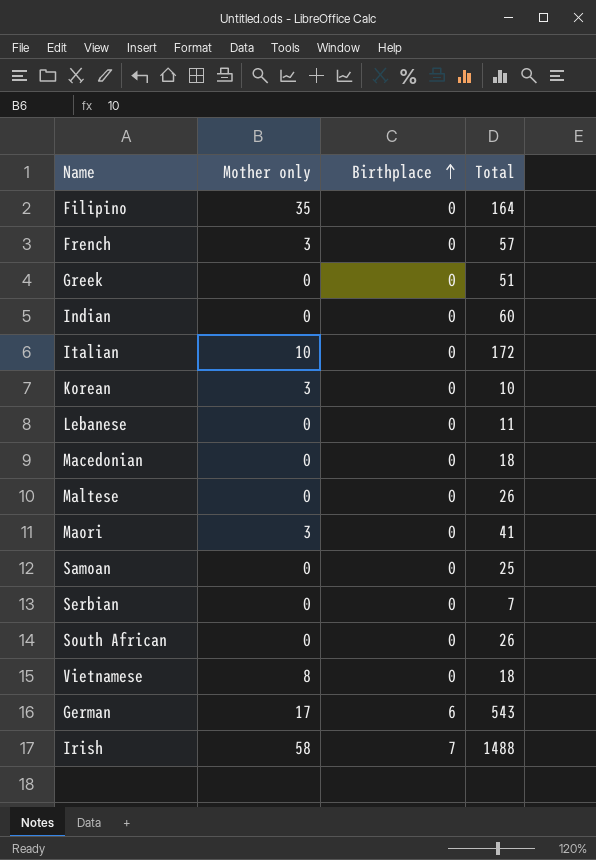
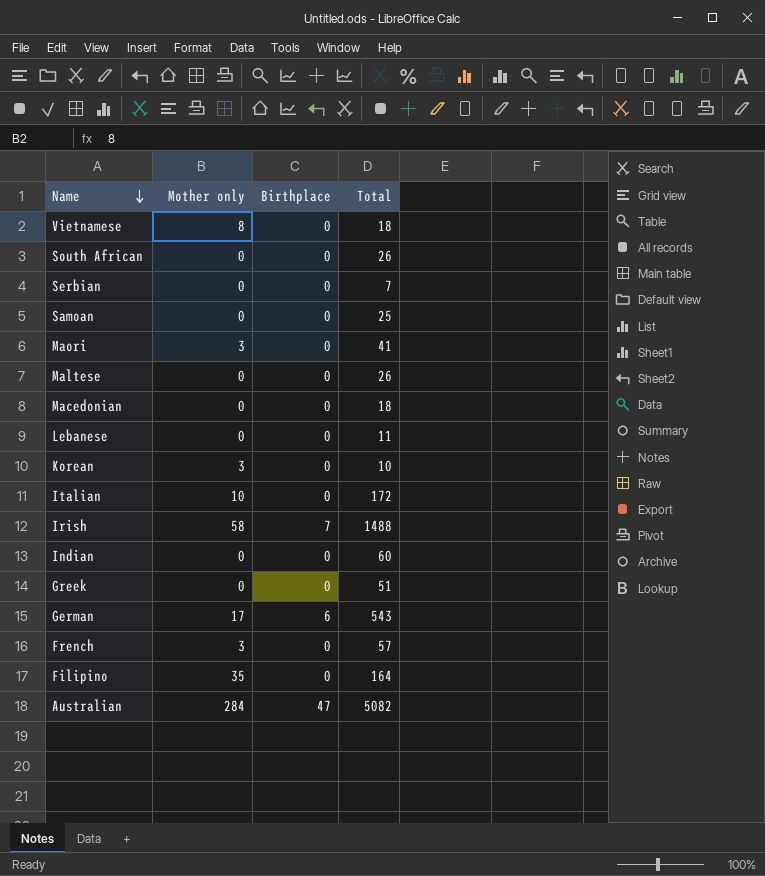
row order: Birthplace ascending -> Name descending
row Australian: none -> 284 | 47 | 5082

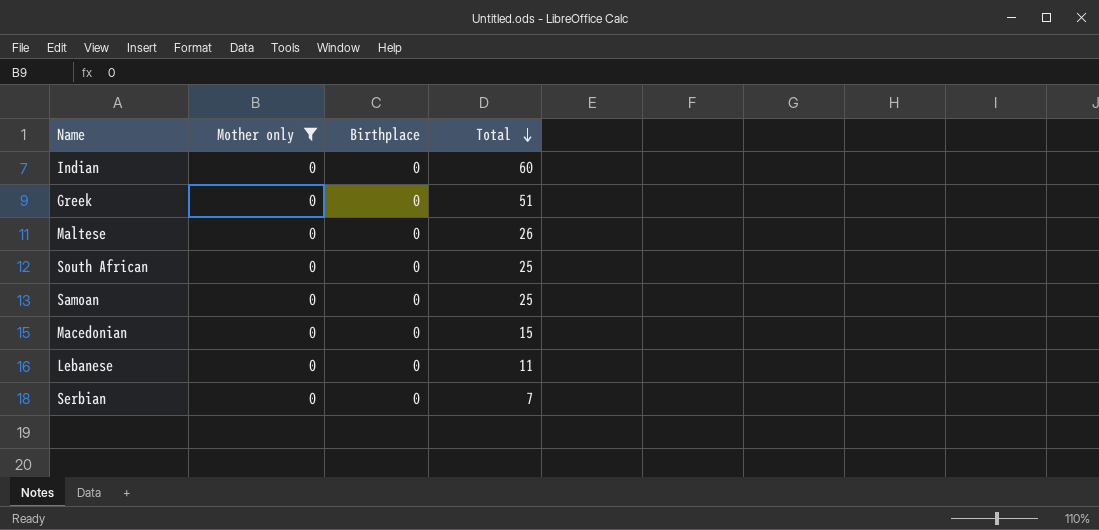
filter: none -> Mother only = 0
row order: Name descending -> Total descending
South African | Total: 26 -> 25
Macedonian | Total: 18 -> 15

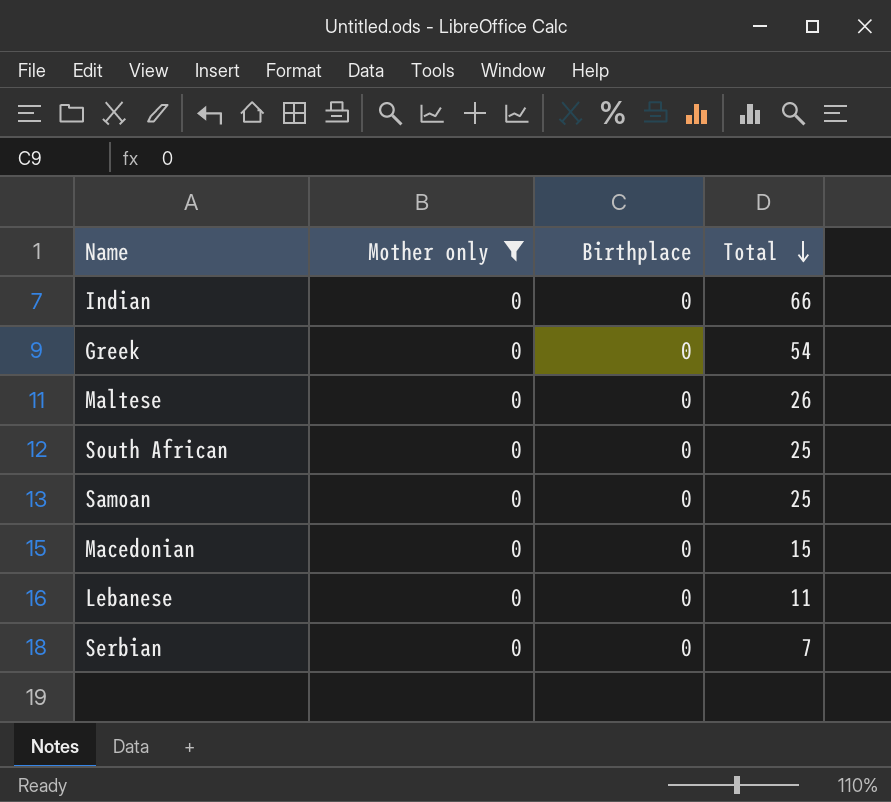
Indian | Total: 60 -> 66
Greek | Total: 51 -> 54

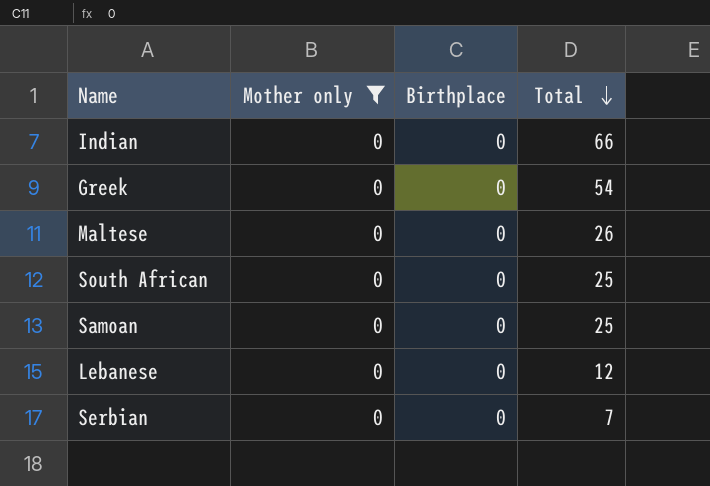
row Macedonian: 0 | 0 | 15 -> none
Lebanese | Total: 11 -> 12

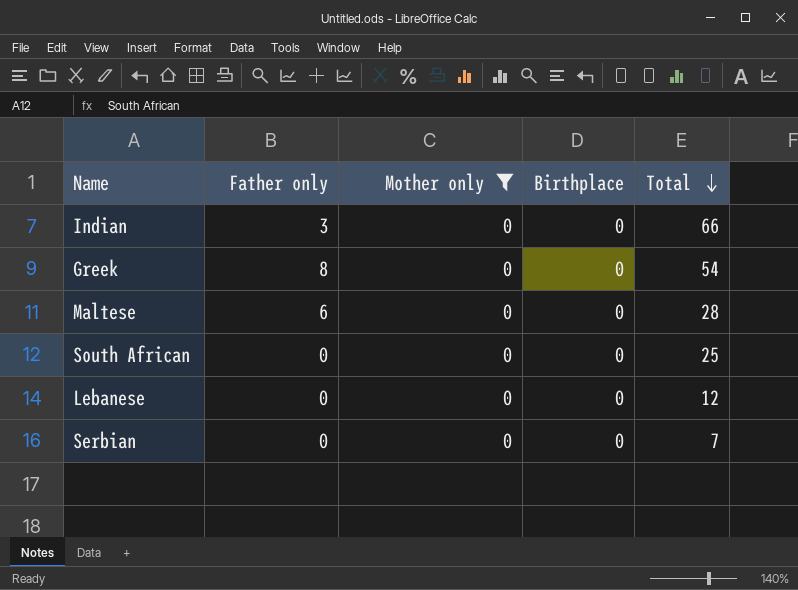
column Father only | position: none -> 2
row Samoan: 0 | 0 | 25 -> none
Maltese | Total: 26 -> 28

